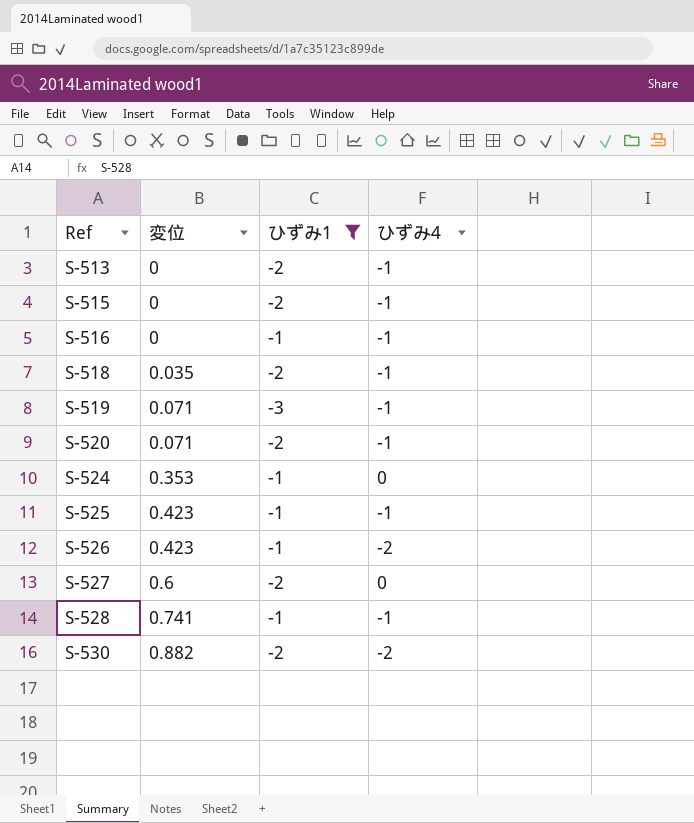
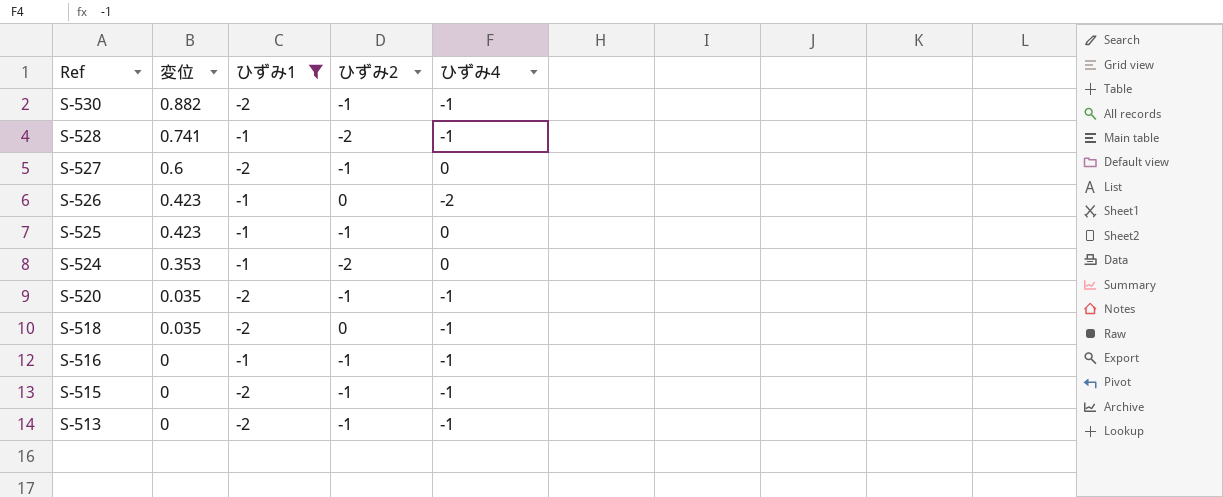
row order: Ref ascending -> Ref descending
column ひずみ2 | position: none -> 4
row S-519: 0.071 | -3 | -1 -> none
S-530 | ひずみ4: -2 -> -1
S-525 | ひずみ4: -1 -> 0
S-520 | 変位: 0.071 -> 0.035

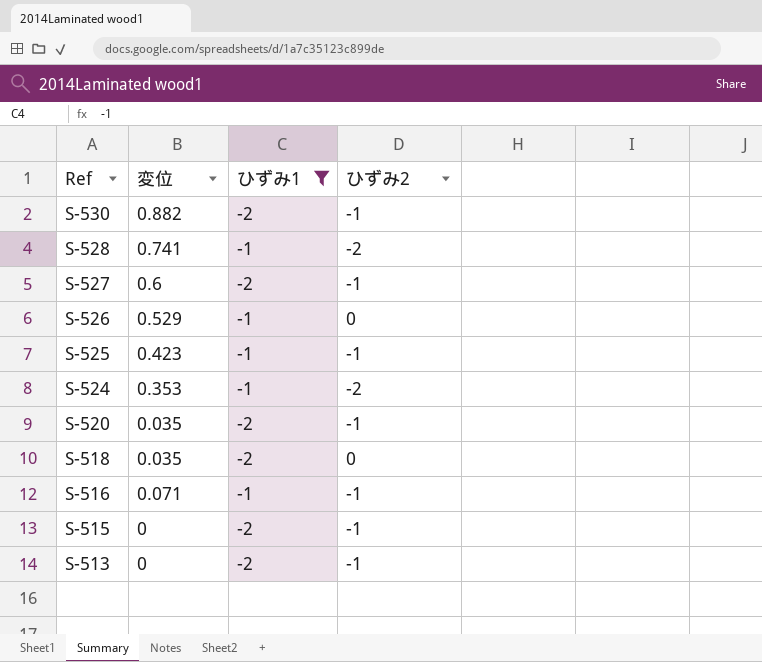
column ひずみ4 | position: 5 -> none
S-526 | 変位: 0.423 -> 0.529
S-516 | 変位: 0 -> 0.071

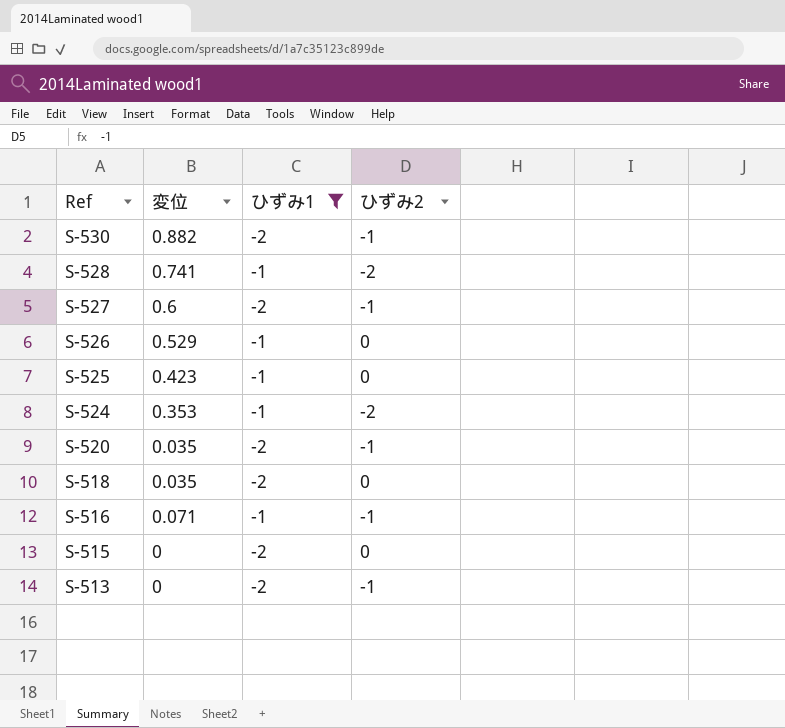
S-525 | ひずみ2: -1 -> 0
S-515 | ひずみ2: -1 -> 0

